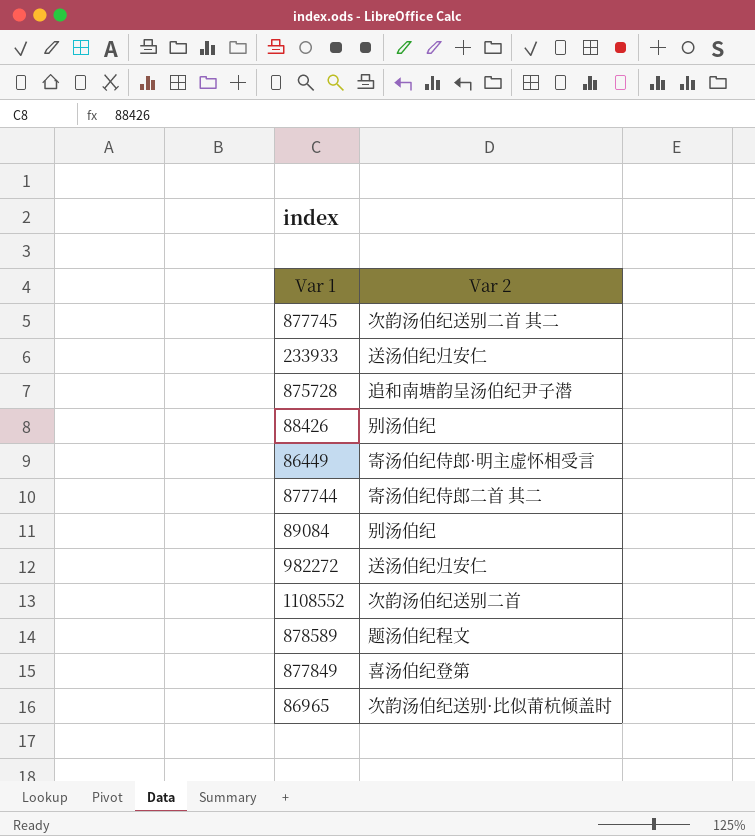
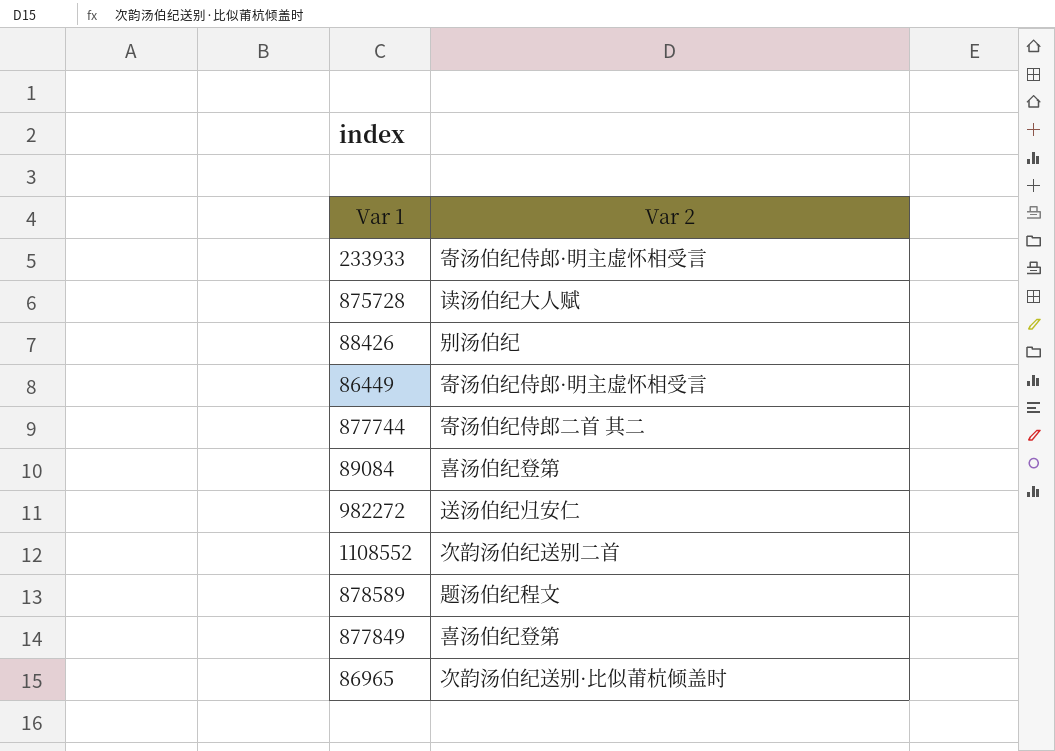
row 877745: 次韵汤伯纪送别二首 其二 -> none
233933 | Var 2: 送汤伯纪归安仁 -> 寄汤伯纪侍郎·明主虚怀相受言
875728 | Var 2: 追和南塘韵呈汤伯纪尹子潜 -> 读汤伯纪大人赋
89084 | Var 2: 别汤伯纪 -> 喜汤伯纪登第

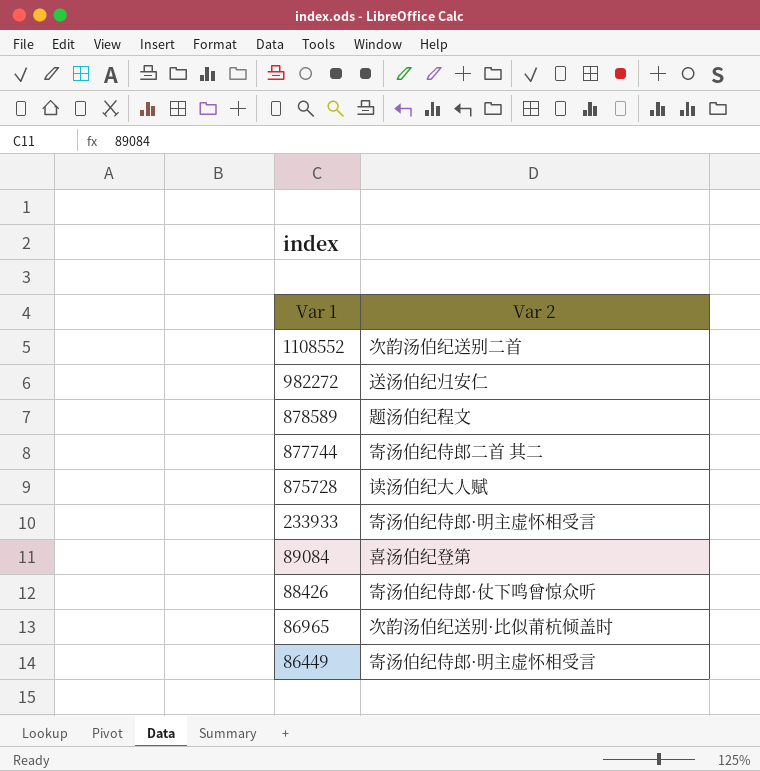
row order: none -> Var 1 descending
row 877849: 喜汤伯纪登第 -> none
88426 | Var 2: 别汤伯纪 -> 寄汤伯纪侍郎·仗下鸣曾惊众听

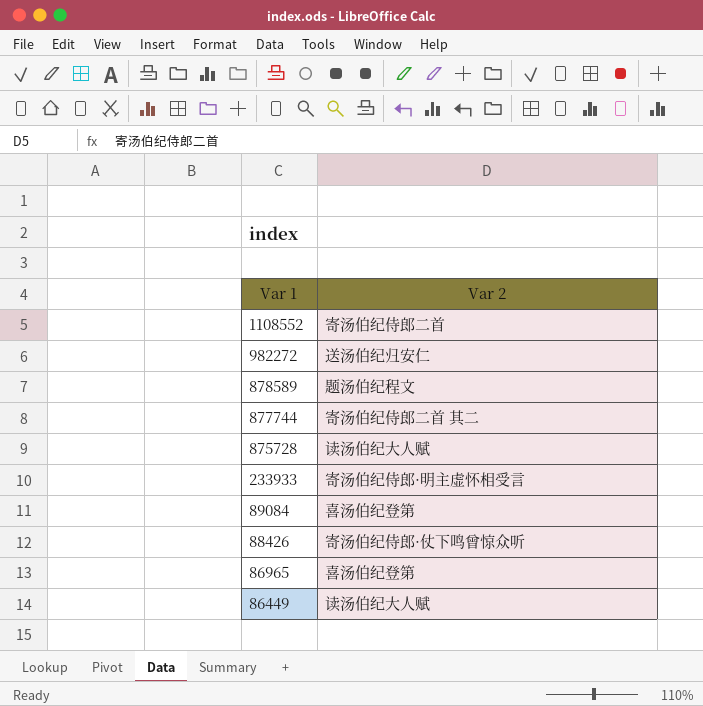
1108552 | Var 2: 次韵汤伯纪送别二首 -> 寄汤伯纪侍郎二首
86965 | Var 2: 次韵汤伯纪送别·比似莆杭倾盖时 -> 喜汤伯纪登第
86449 | Var 2: 寄汤伯纪侍郎·明主虚怀相受言 -> 读汤伯纪大人赋

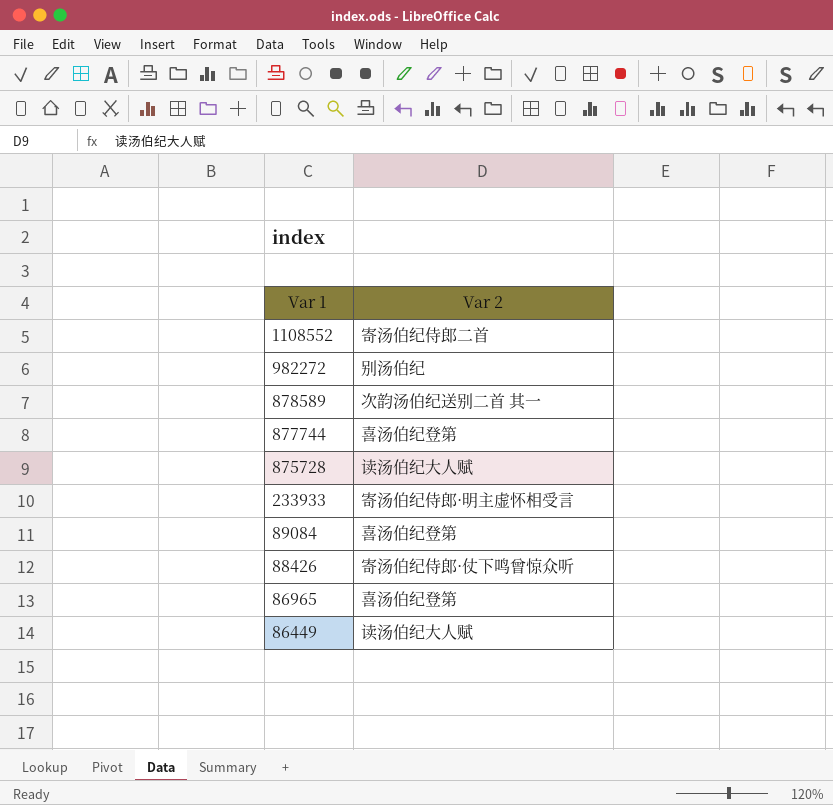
982272 | Var 2: 送汤伯纪归安仁 -> 别汤伯纪
878589 | Var 2: 题汤伯纪程文 -> 次韵汤伯纪送别二首 其一
877744 | Var 2: 寄汤伯纪侍郎二首 其二 -> 喜汤伯纪登第

